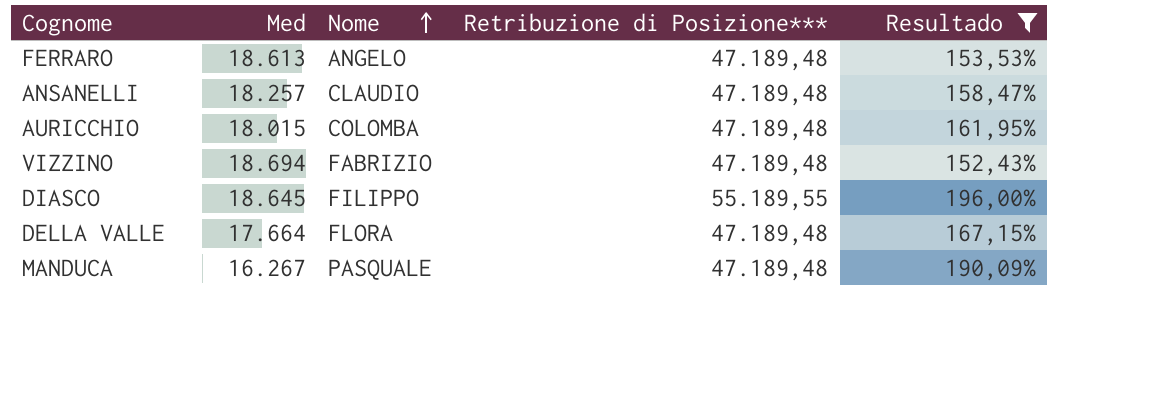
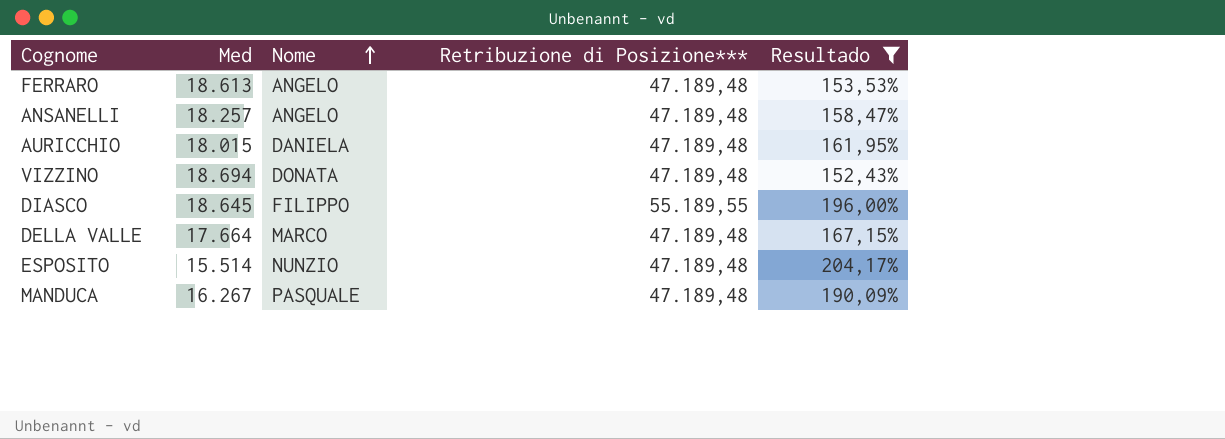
ANSANELLI | Nome: CLAUDIO -> ANGELO
AURICCHIO | Nome: COLOMBA -> DANIELA
VIZZINO | Nome: FABRIZIO -> DONATA
DELLA VALLE | Nome: FLORA -> MARCO
row ESPOSITO: none -> 15.514 | NUNZIO | 47.189,48 | 204,17%

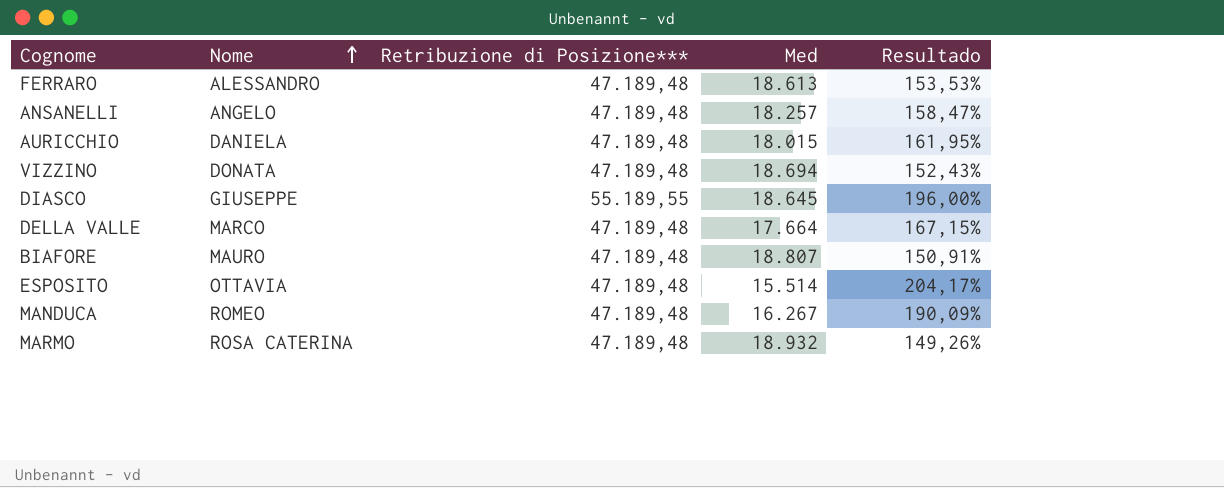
filter: Resultado >= 152,43% -> none
column Med | position: 2 -> 4
FERRARO | Nome: ANGELO -> ALESSANDRO
DIASCO | Nome: FILIPPO -> GIUSEPPE
ESPOSITO | Nome: NUNZIO -> OTTAVIA
MANDUCA | Nome: PASQUALE -> ROMEO

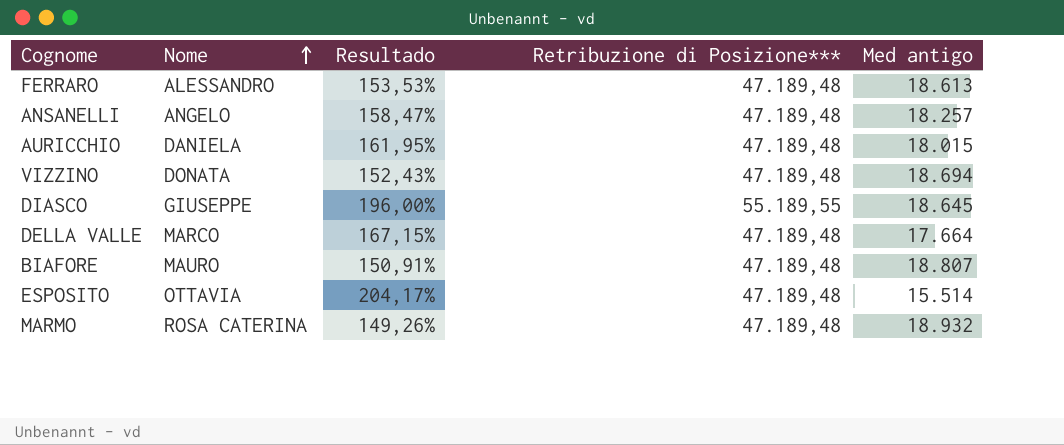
column Resultado | position: 5 -> 3
column name: Med -> Med antigo
row MANDUCA: ROMEO | 47.189,48 | 16.267 | 190,09% -> none

